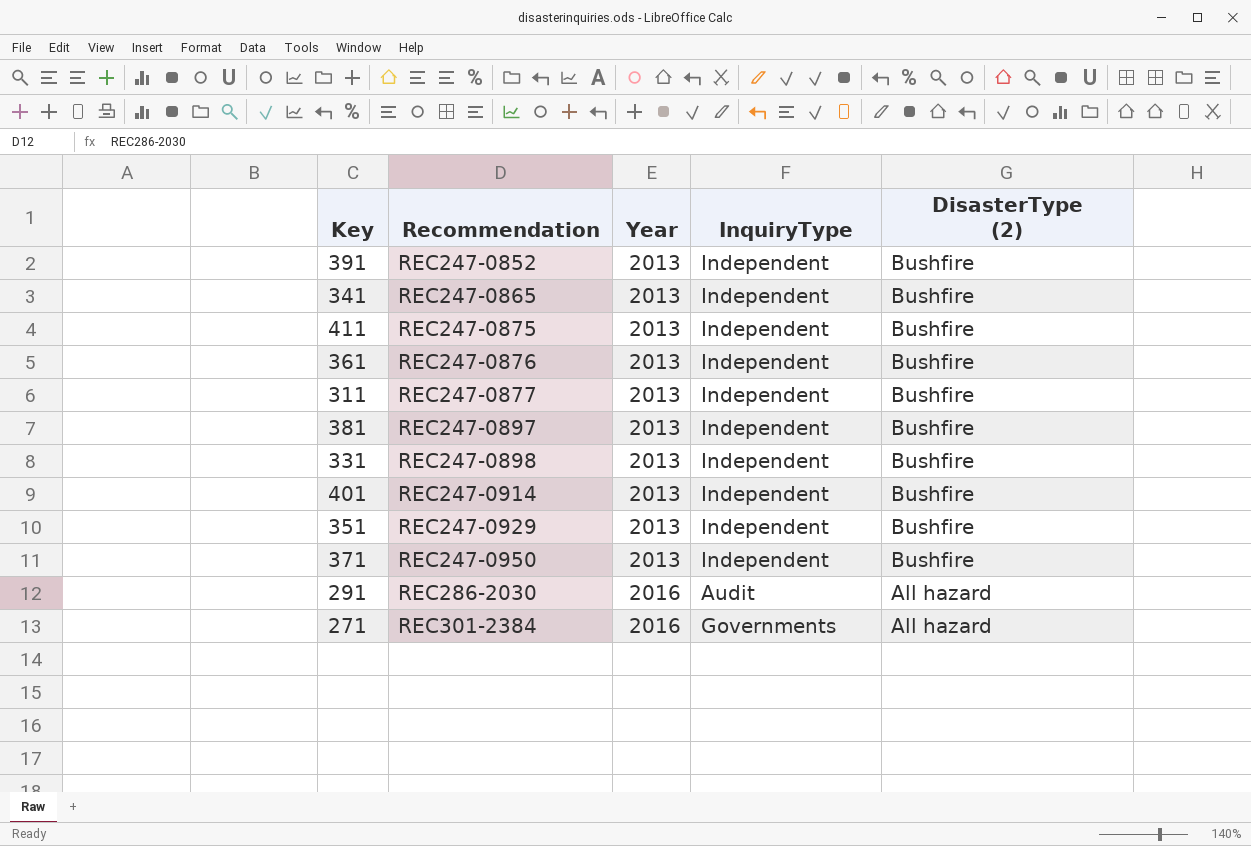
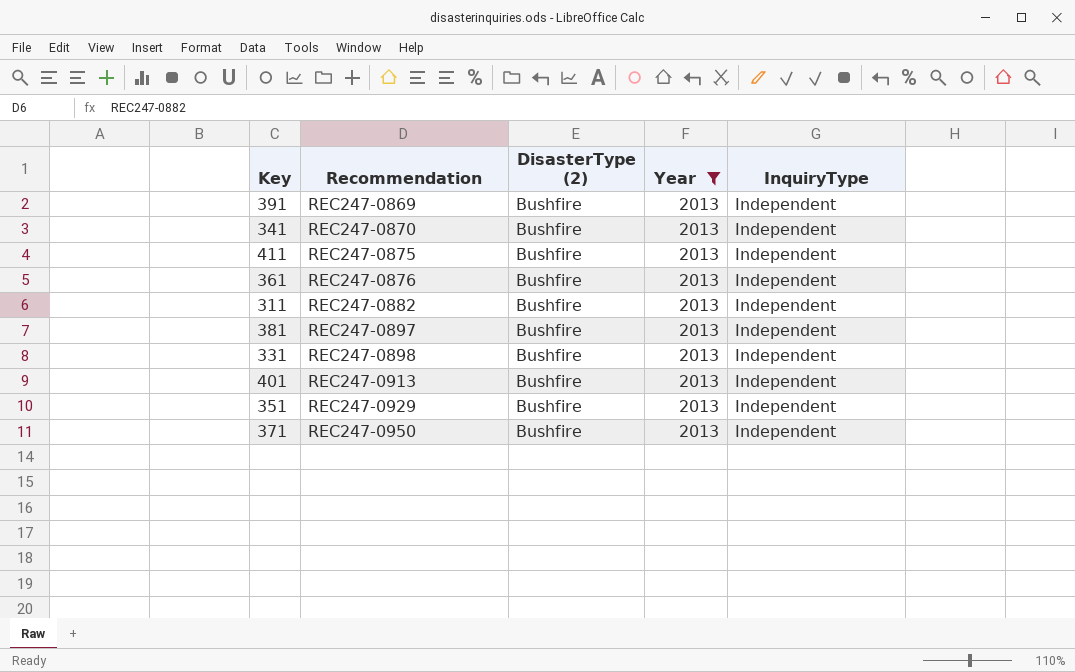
filter: none -> Year = 2013
column DisasterType (2) | position: 5 -> 3
391 | Recommendation: REC247-0852 -> REC247-0869
341 | Recommendation: REC247-0865 -> REC247-0870
311 | Recommendation: REC247-0877 -> REC247-0882
401 | Recommendation: REC247-0914 -> REC247-0913

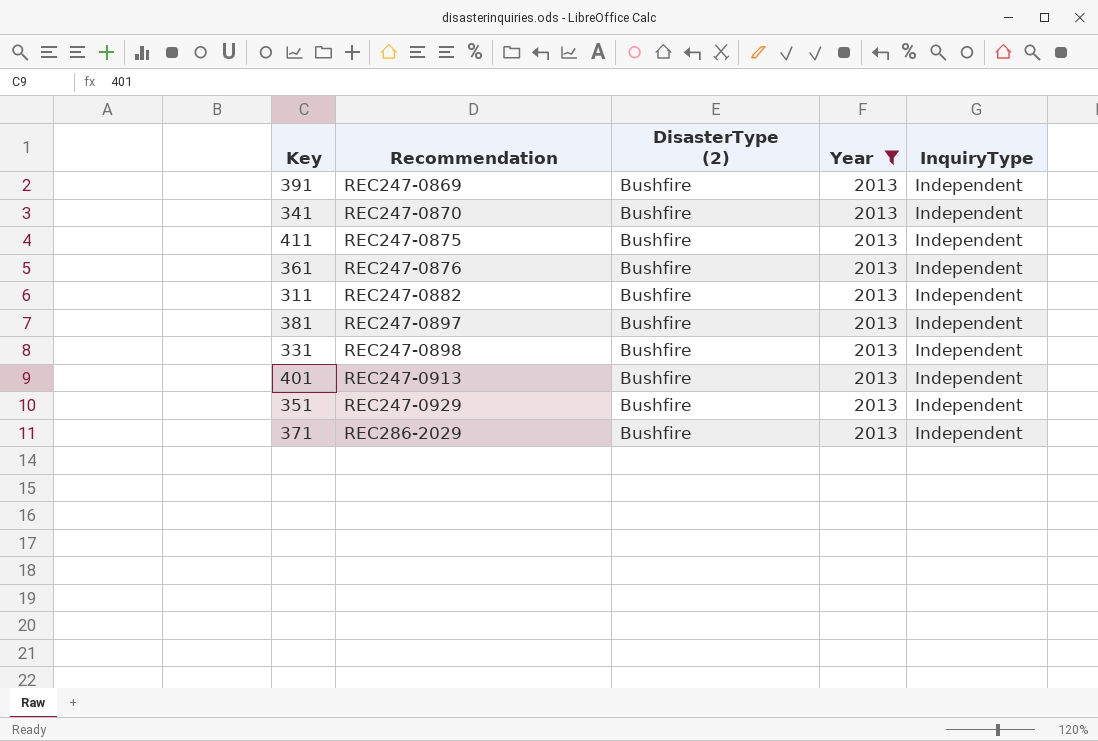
371 | Recommendation: REC247-0950 -> REC286-2029

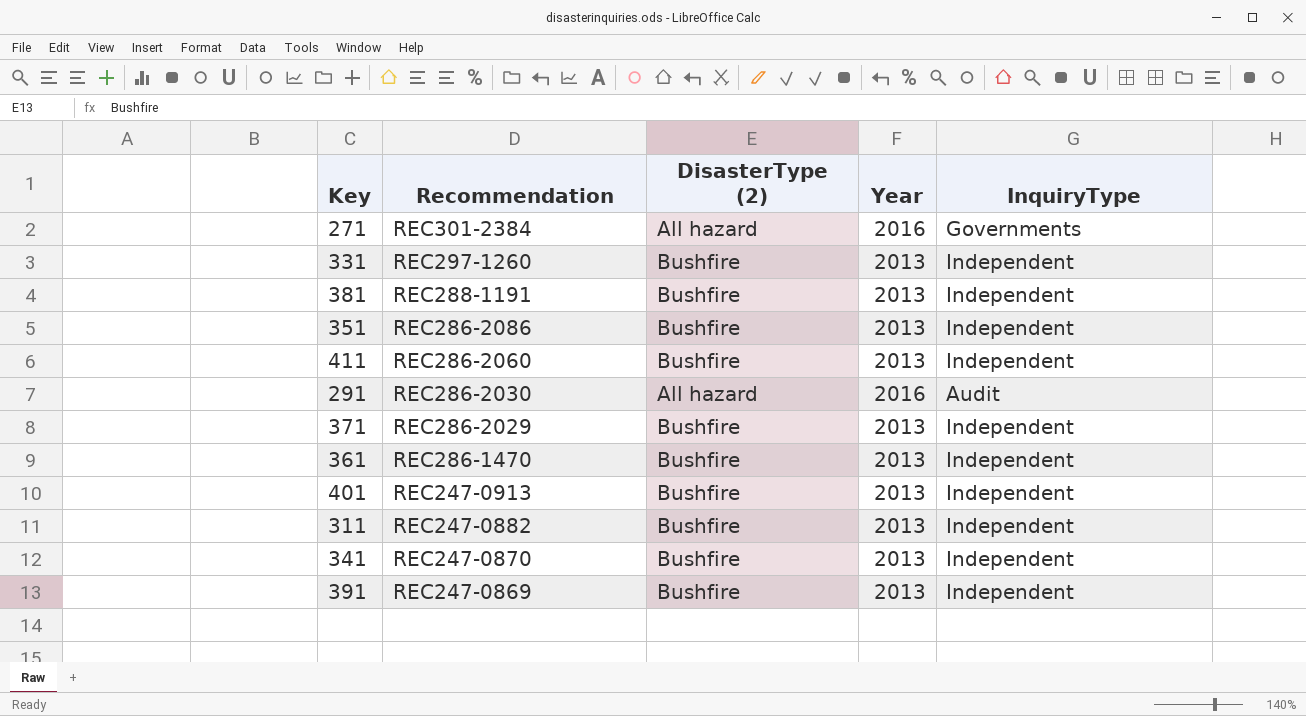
filter: Year = 2013 -> none
row order: Recommendation ascending -> Recommendation descending
331 | Recommendation: REC247-0898 -> REC297-1260
381 | Recommendation: REC247-0897 -> REC288-1191
351 | Recommendation: REC247-0929 -> REC286-2086
411 | Recommendation: REC247-0875 -> REC286-2060
361 | Recommendation: REC247-0876 -> REC286-1470

